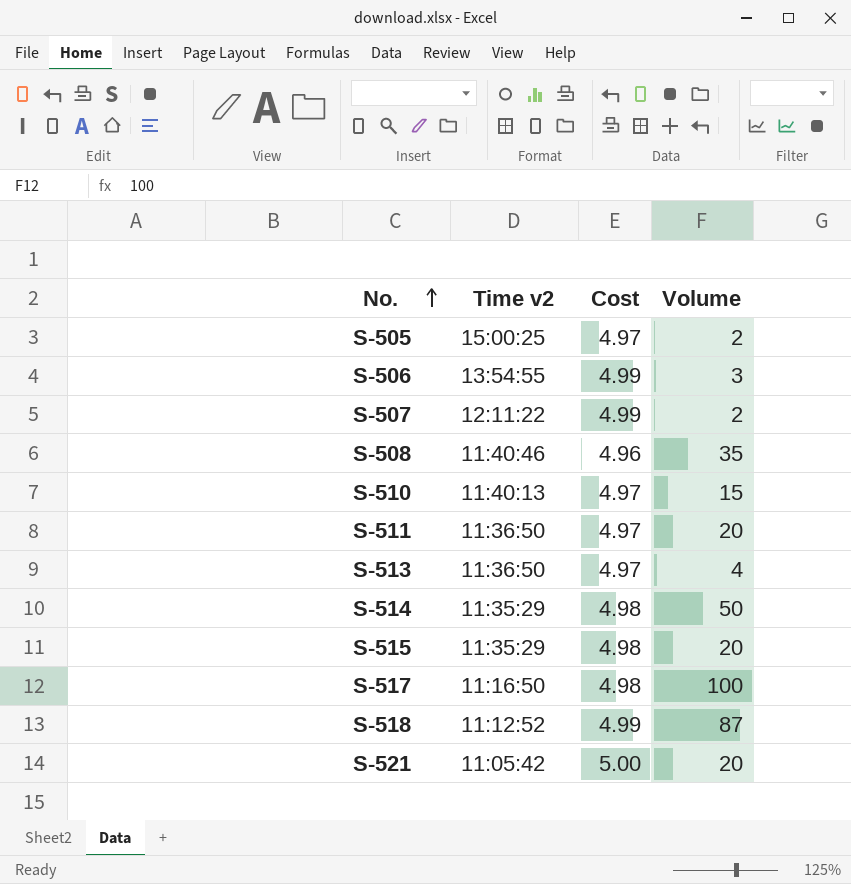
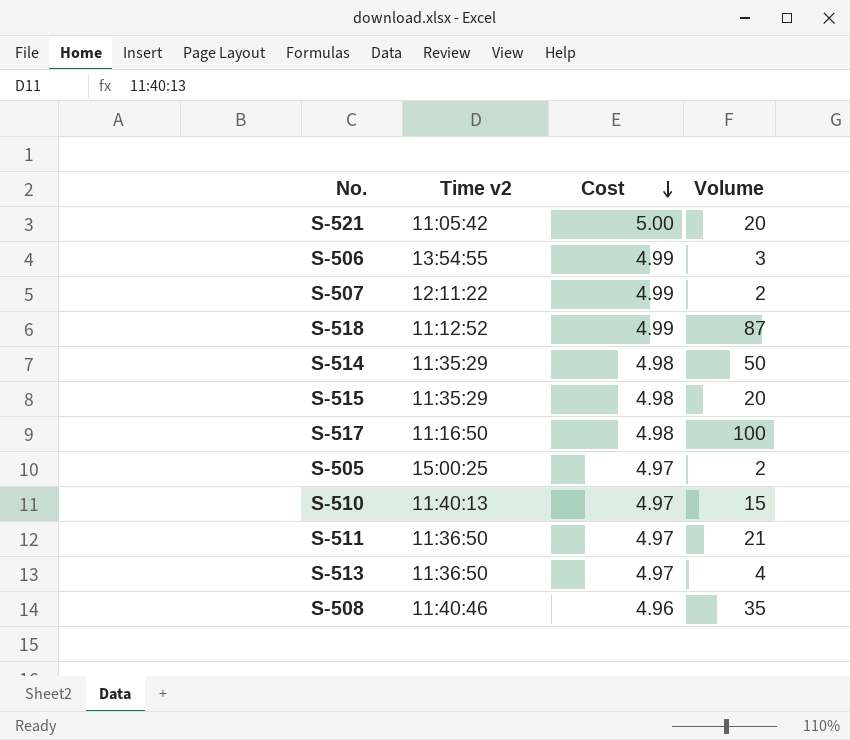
row order: No. ascending -> Cost descending
S-511 | Volume: 20 -> 21

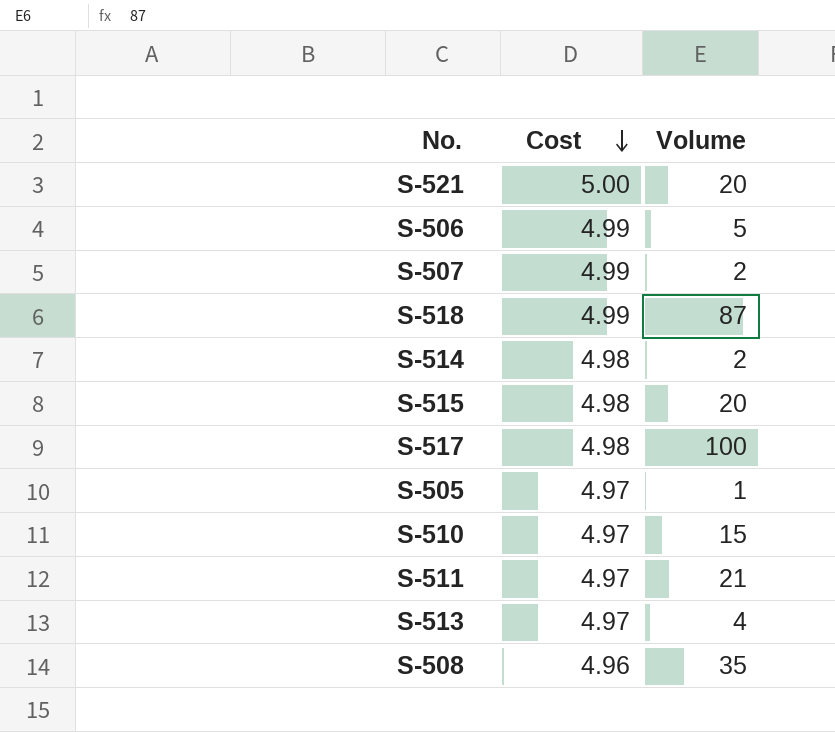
column Time v2 | position: 2 -> none
S-506 | Volume: 3 -> 5
S-514 | Volume: 50 -> 2
S-505 | Volume: 2 -> 1

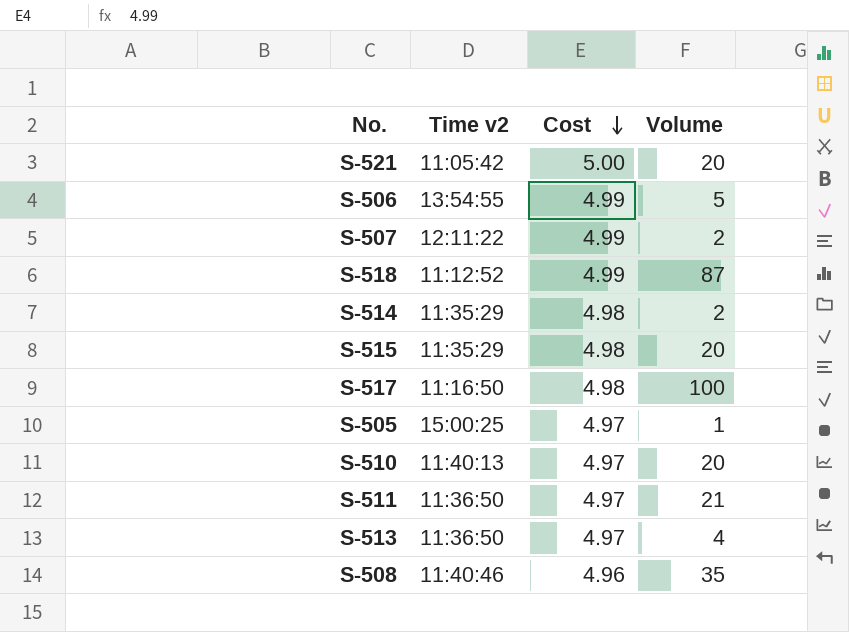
column Time v2 | position: none -> 2
S-510 | Volume: 15 -> 20

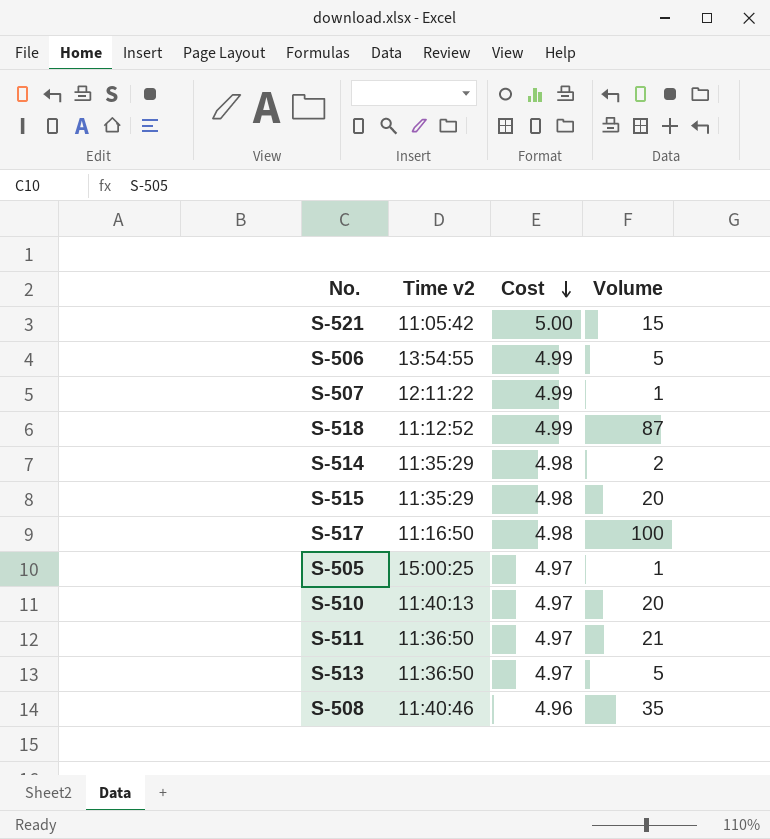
S-521 | Volume: 20 -> 15
S-507 | Volume: 2 -> 1
S-513 | Volume: 4 -> 5

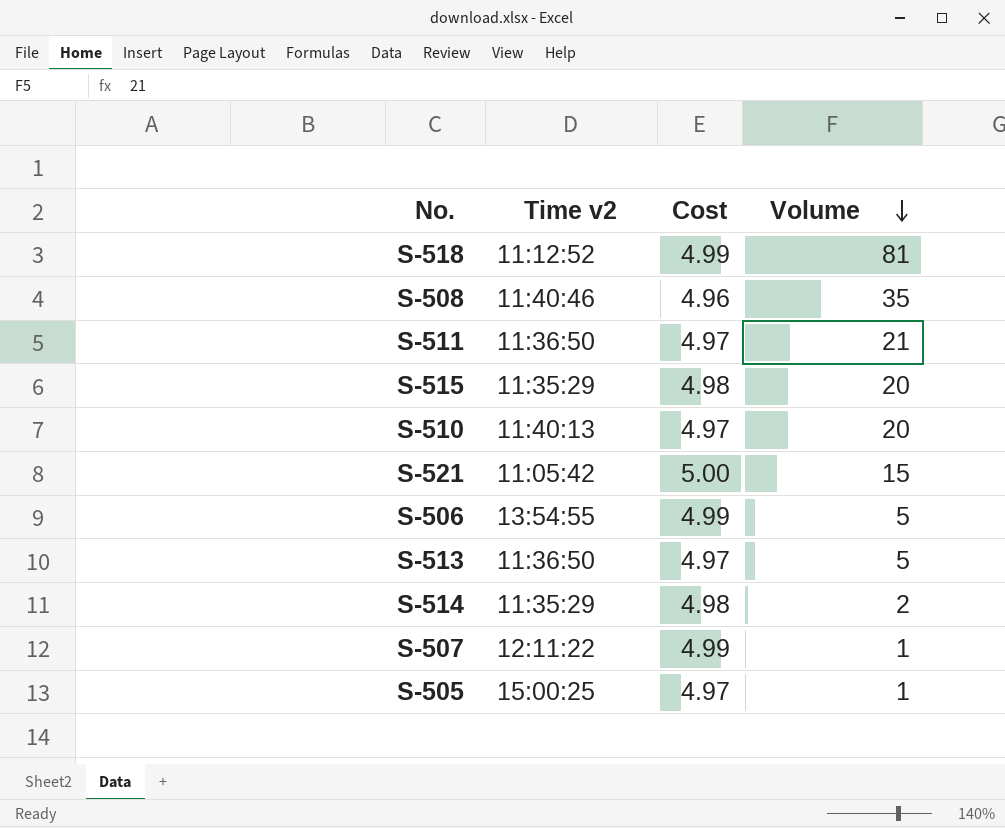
row order: Cost descending -> Volume descending
row S-517: 11:16:50 | 4.98 | 100 -> none
S-518 | Volume: 87 -> 81

